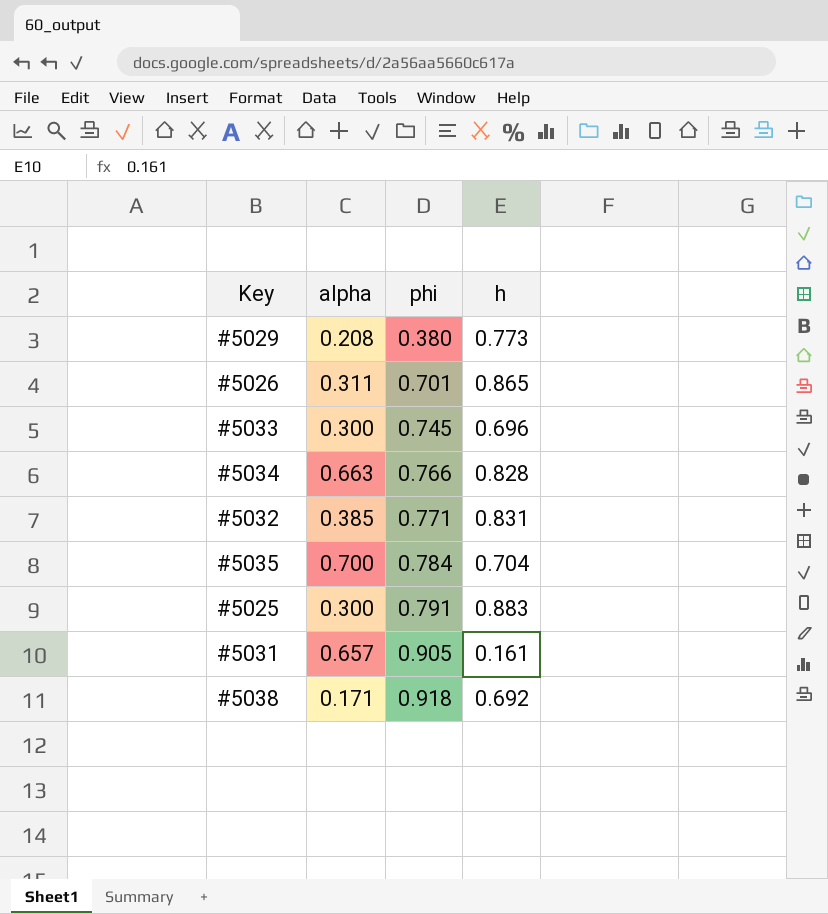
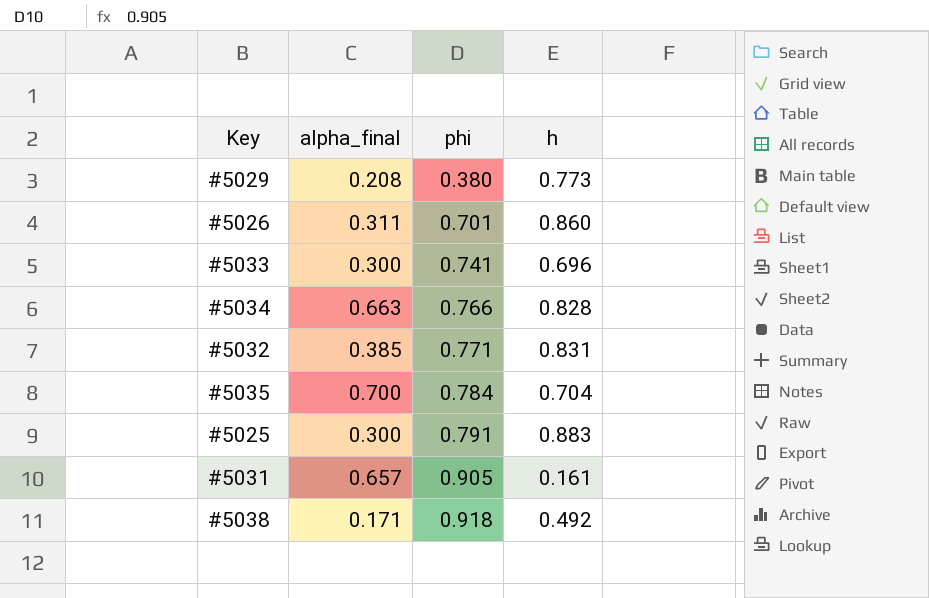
column name: alpha -> alpha_final
#5026 | h: 0.865 -> 0.860
#5033 | phi: 0.745 -> 0.741
#5038 | h: 0.692 -> 0.492

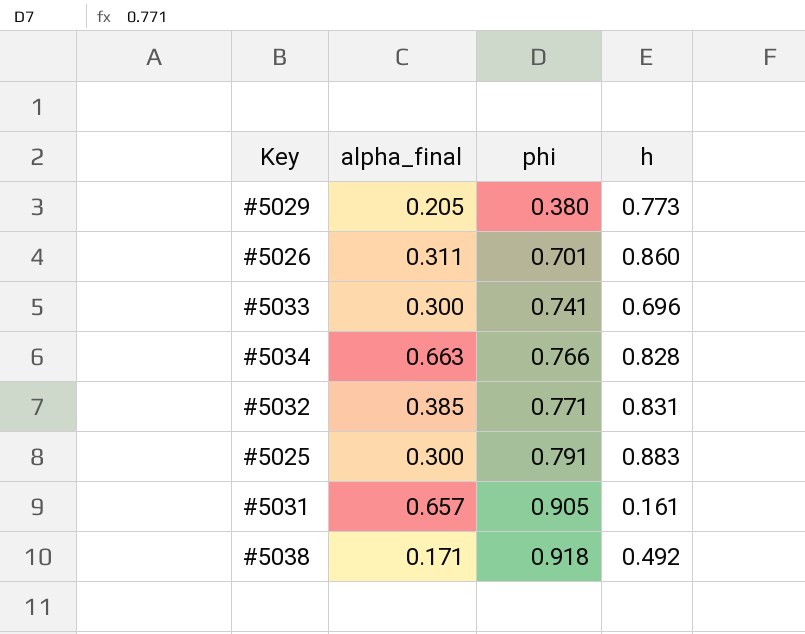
row #5035: 0.700 | 0.784 | 0.704 -> none
#5029 | alpha_final: 0.208 -> 0.205

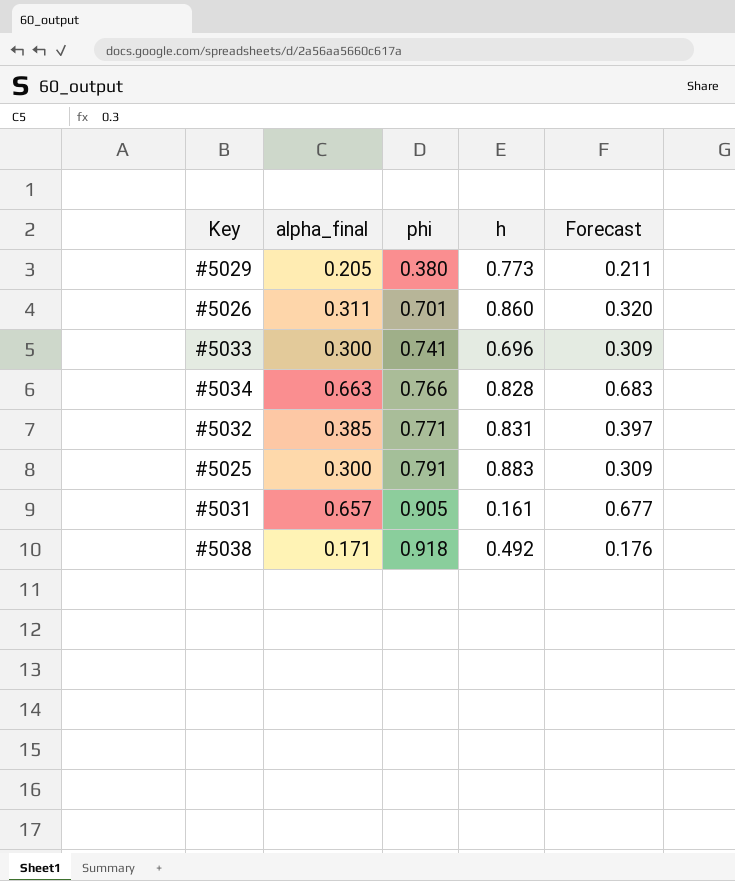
column Forecast | formula: none -> [alpha_final] * 1.03

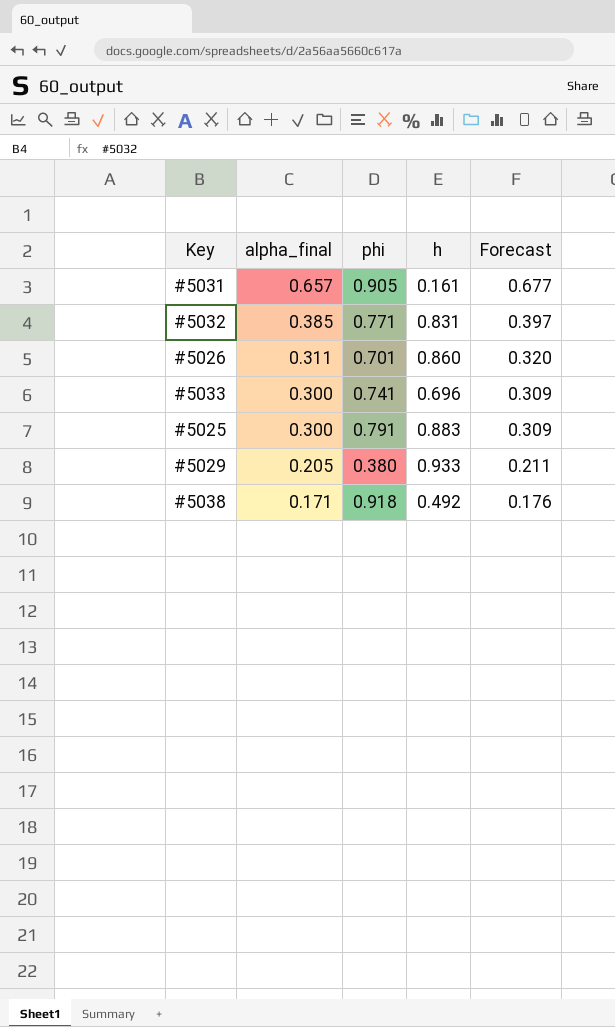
row order: phi ascending -> alpha_final descending
row #5034: 0.663 | 0.766 | 0.828 | 0.683 -> none
#5029 | h: 0.773 -> 0.933

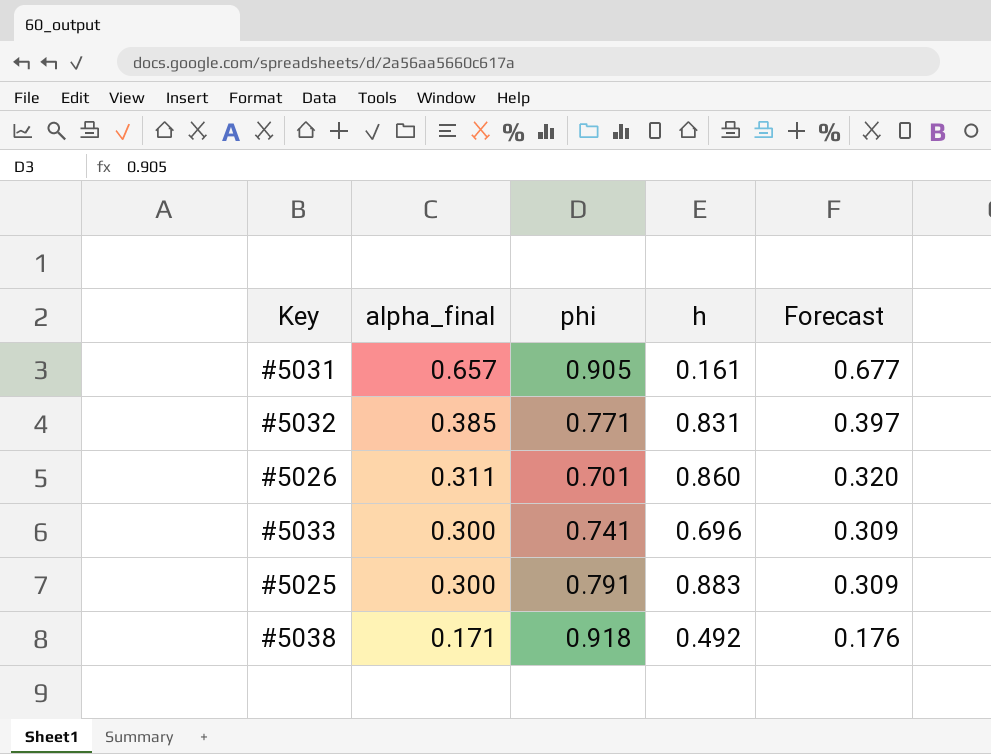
row #5029: 0.205 | 0.380 | 0.933 | 0.211 -> none

